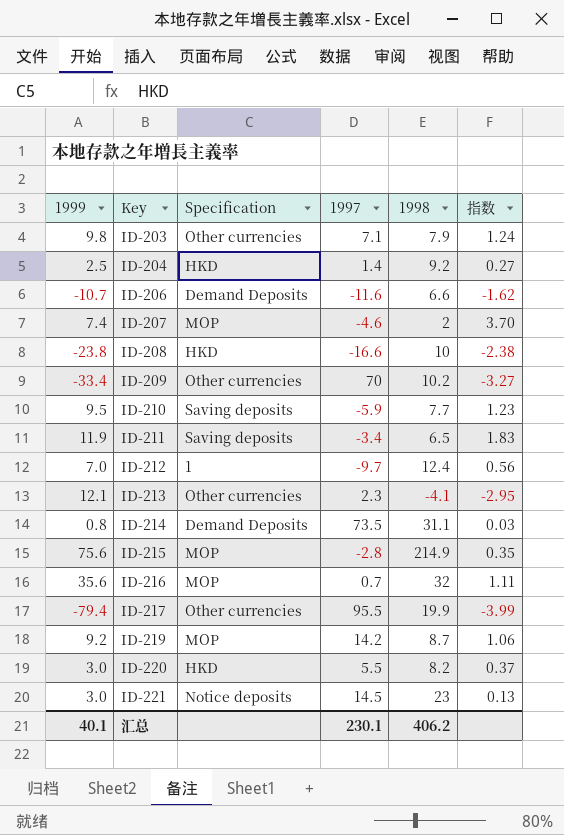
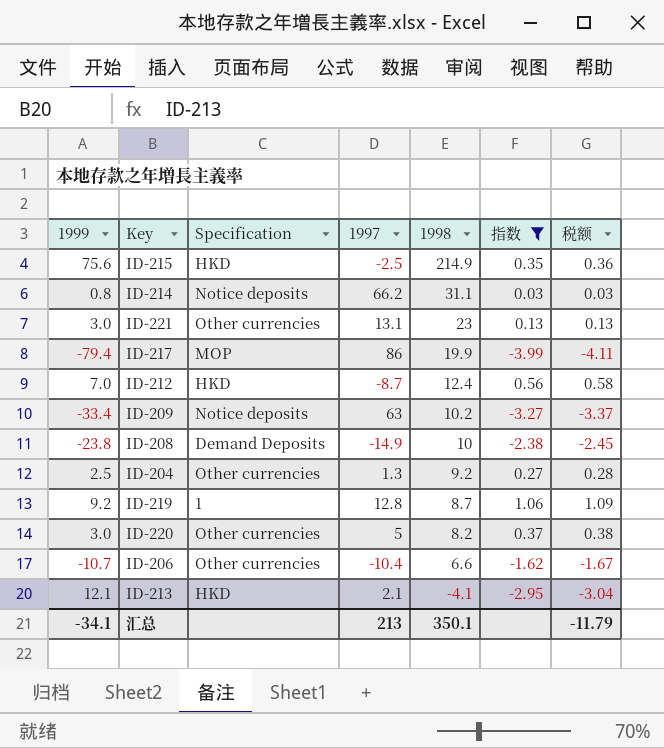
filter: none -> 指数 <= 1.06
row order: Key ascending -> 1998 descending
column 税额 | formula: none -> [指数] * 1.03
ID-215 | Specification: MOP -> HKD
ID-215 | 1997: -2.8 -> -2.5
ID-214 | Specification: Demand Deposits -> Notice deposits
ID-214 | 1997: 73.5 -> 66.2
ID-221 | Specification: Notice deposits -> Other currencies
ID-221 | 1997: 14.5 -> 13.1
ID-217 | Specification: Other currencies -> MOP
ID-217 | 1997: 95.5 -> 86
ID-212 | Specification: 1 -> HKD
ID-212 | 1997: -9.7 -> -8.7
ID-209 | Specification: Other currencies -> Notice deposits
ID-209 | 1997: 70 -> 63
ID-208 | Specification: HKD -> Demand Deposits
ID-208 | 1997: -16.6 -> -14.9
ID-204 | Specification: HKD -> Other currencies
ID-204 | 1997: 1.4 -> 1.3
ID-219 | Specification: MOP -> 1
ID-219 | 1997: 14.2 -> 12.8
ID-220 | Specification: HKD -> Other currencies
ID-220 | 1997: 5.5 -> 5
ID-206 | Specification: Demand Deposits -> Other currencies
ID-206 | 1997: -11.6 -> -10.4
ID-213 | Specification: Other currencies -> HKD
ID-213 | 1997: 2.3 -> 2.1
汇总 | 1999: 40.1 -> -34.1
汇总 | 1997: 230.1 -> 213
汇总 | 1998: 406.2 -> 350.1

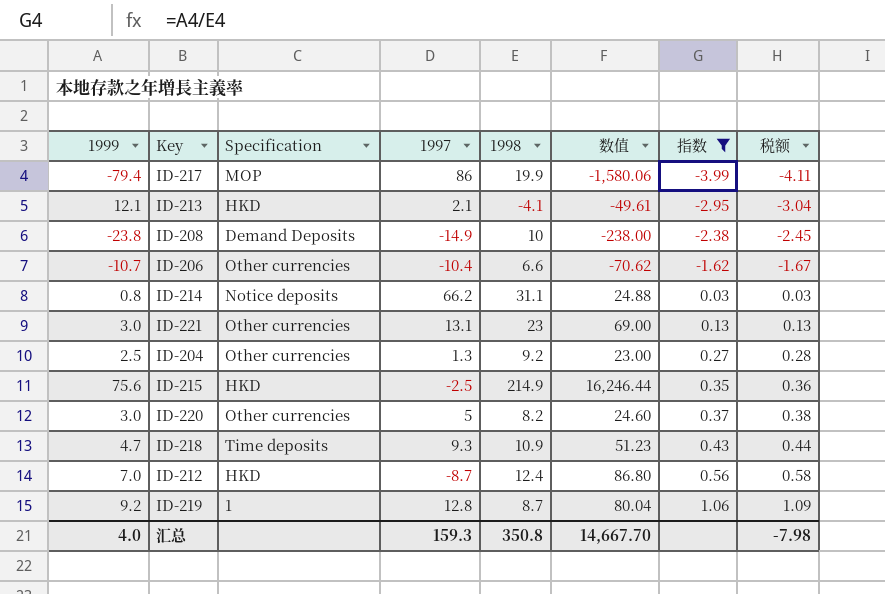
row order: 1998 descending -> 指数 ascending
column 数值 | formula: none -> [1999] * [1998]
row ID-209: -33.4 | Notice deposits | 63 | 10.2 | -3.27 | -3.37 -> none
row ID-218: none -> 4.7 | Time deposits | 9.3 | 10.9 | 51.23 | 0.43 | 0.44
汇总 | 1999: -34.1 -> 4.0
汇总 | 1997: 213 -> 159.3
汇总 | 1998: 350.1 -> 350.8
汇总 | 税额: -11.79 -> -7.98

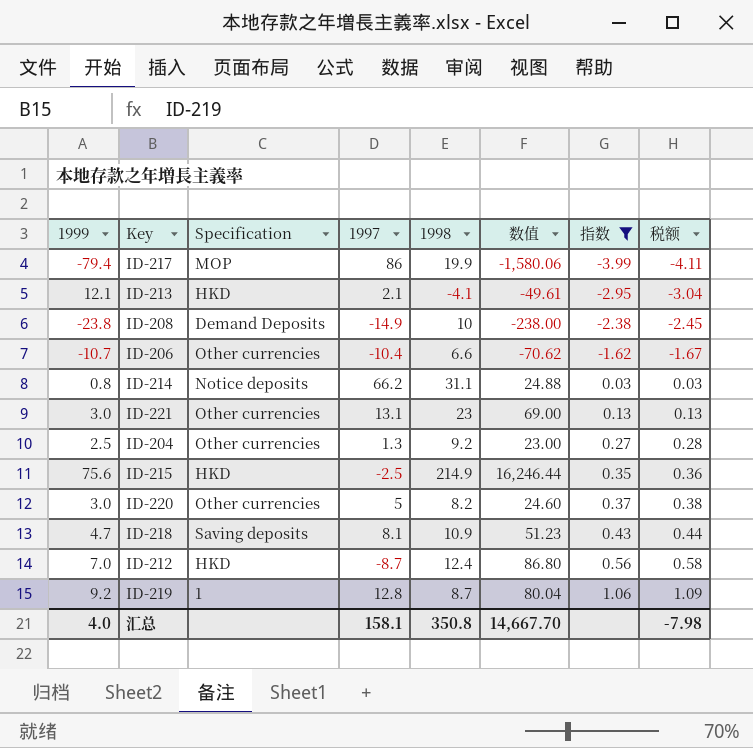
ID-218 | Specification: Time deposits -> Saving deposits
ID-218 | 1997: 9.3 -> 8.1
汇总 | 1997: 159.3 -> 158.1

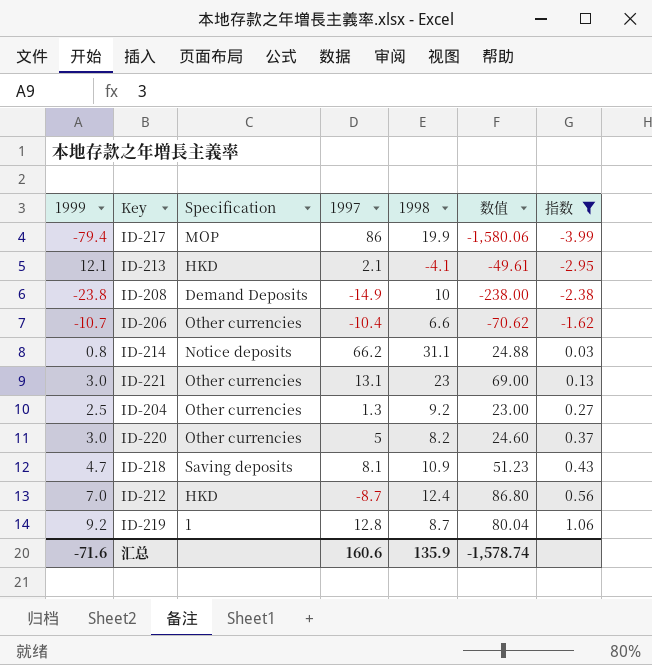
column 税额 | formula: [指数] * 1.03 -> none
row ID-215: 75.6 | HKD | -2.5 | 214.9 | 16,246.44 | 0.35 | 0.36 -> none
汇总 | 1999: 4.0 -> -71.6
汇总 | 1997: 158.1 -> 160.6
汇总 | 1998: 350.8 -> 135.9
汇总 | 数值: 14,667.70 -> -1,578.74

